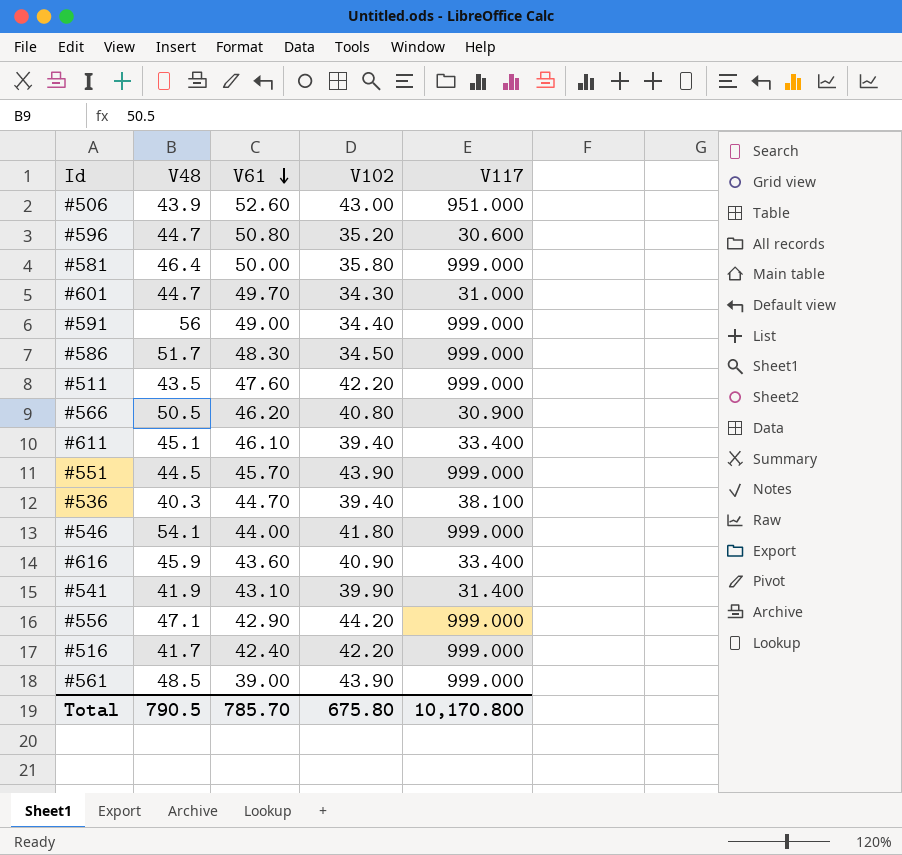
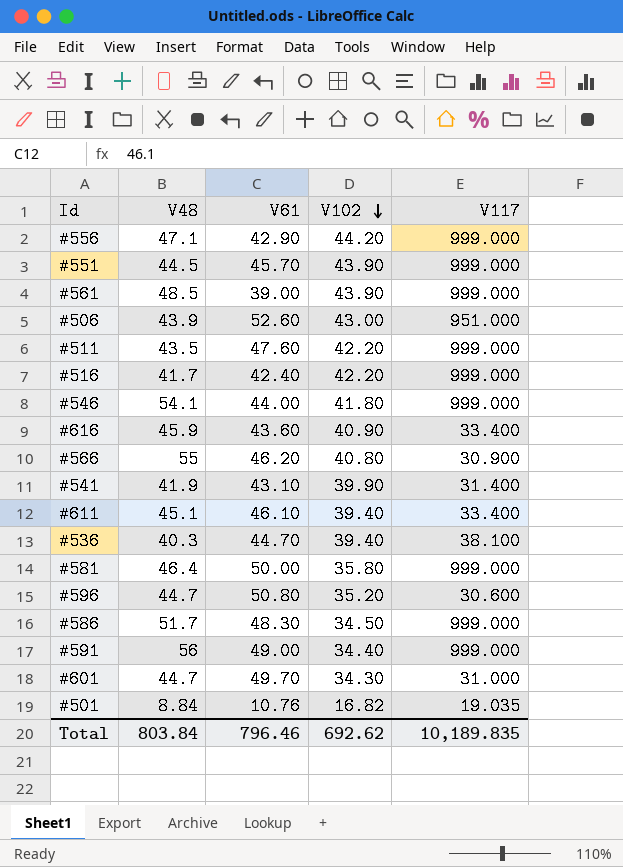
row order: V61 descending -> V102 descending
#566 | V48: 50.5 -> 55
row #501: none -> 8.84 | 10.76 | 16.82 | 19.035
Total | V48: 790.5 -> 803.84
Total | V61: 785.70 -> 796.46
Total | V102: 675.80 -> 692.62
Total | V117: 10,170.800 -> 10,189.835

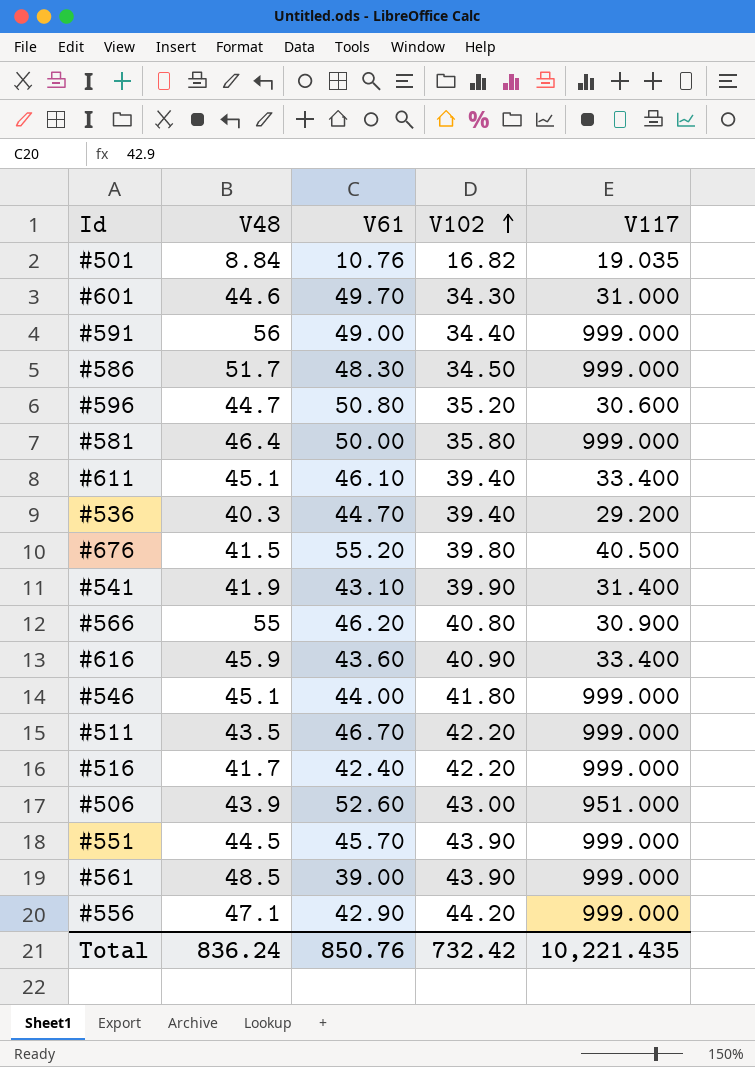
row order: V102 descending -> V102 ascending
#601 | V48: 44.7 -> 44.6
#536 | V117: 38.100 -> 29.200
row #676: none -> 41.5 | 55.20 | 39.80 | 40.500
#546 | V48: 54.1 -> 45.1
#511 | V61: 47.60 -> 46.70
Total | V48: 803.84 -> 836.24
Total | V61: 796.46 -> 850.76
Total | V102: 692.62 -> 732.42
Total | V117: 10,189.835 -> 10,221.435

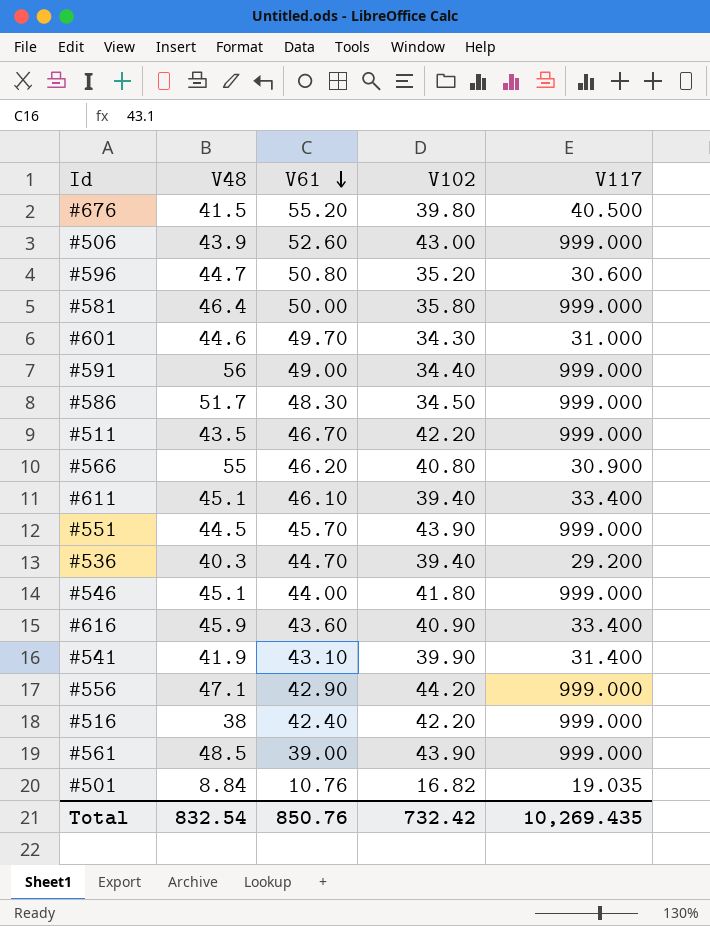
row order: V102 ascending -> V61 descending
#506 | V117: 951.000 -> 999.000
#516 | V48: 41.7 -> 38
Total | V48: 836.24 -> 832.54
Total | V117: 10,221.435 -> 10,269.435

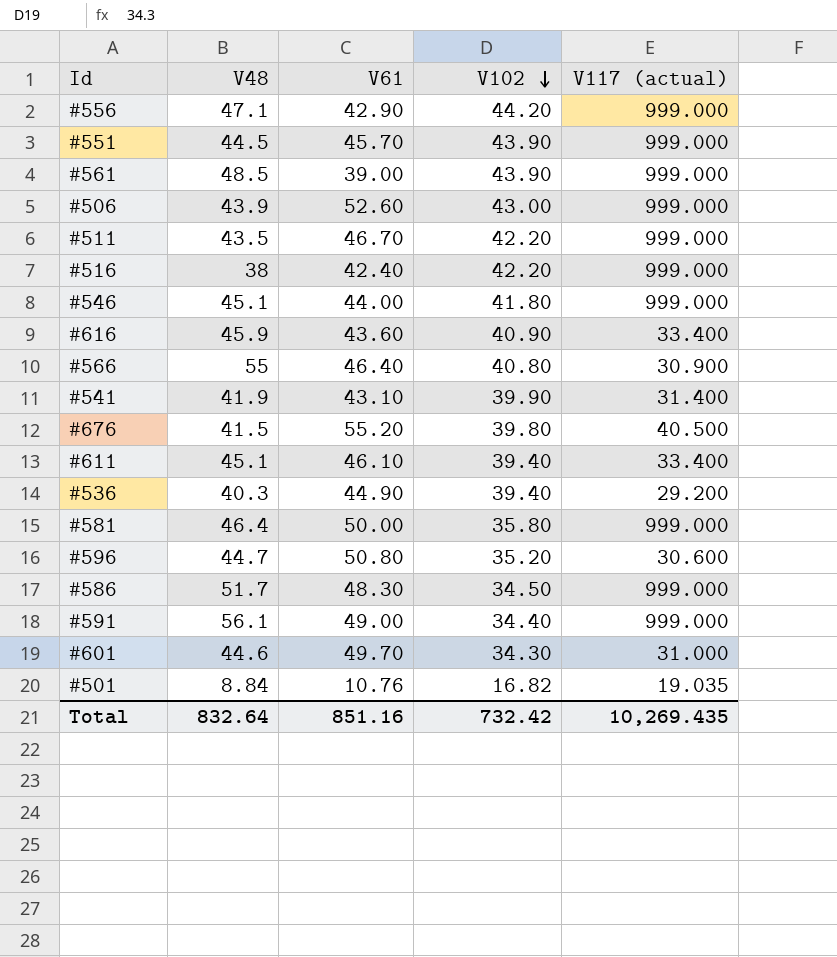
row order: V61 descending -> V102 descending
column name: V117 -> V117 (actual)
#566 | V61: 46.20 -> 46.40
#536 | V61: 44.70 -> 44.90
#591 | V48: 56 -> 56.1
Total | V48: 832.54 -> 832.64
Total | V61: 850.76 -> 851.16

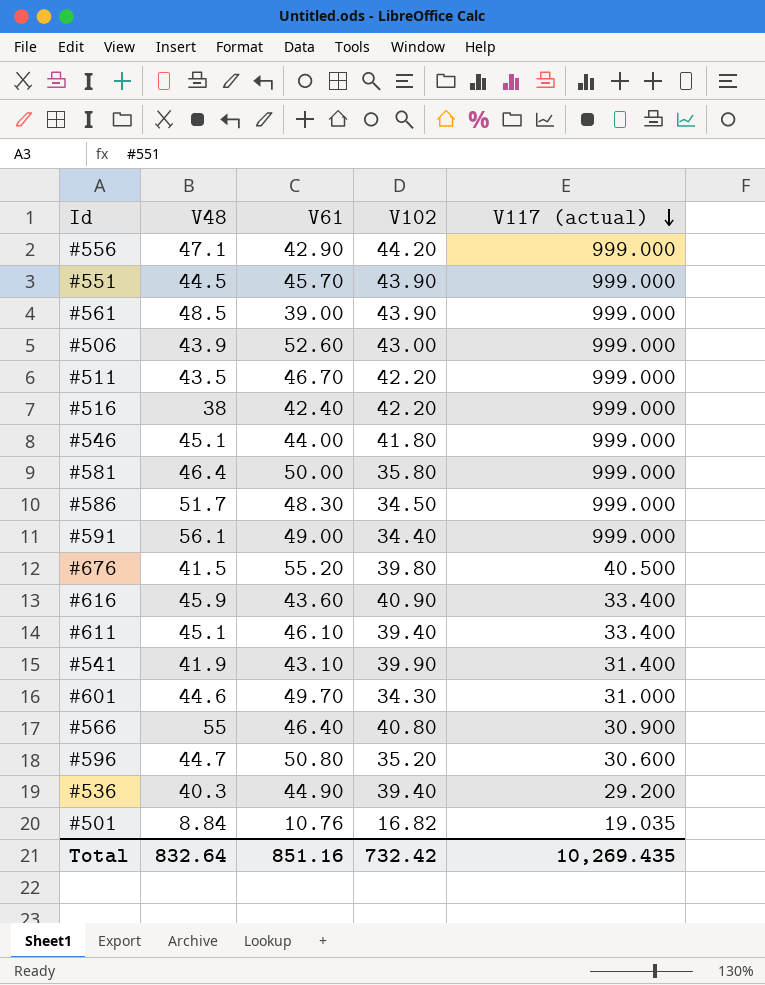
row order: V102 descending -> V117 (actual) descending

